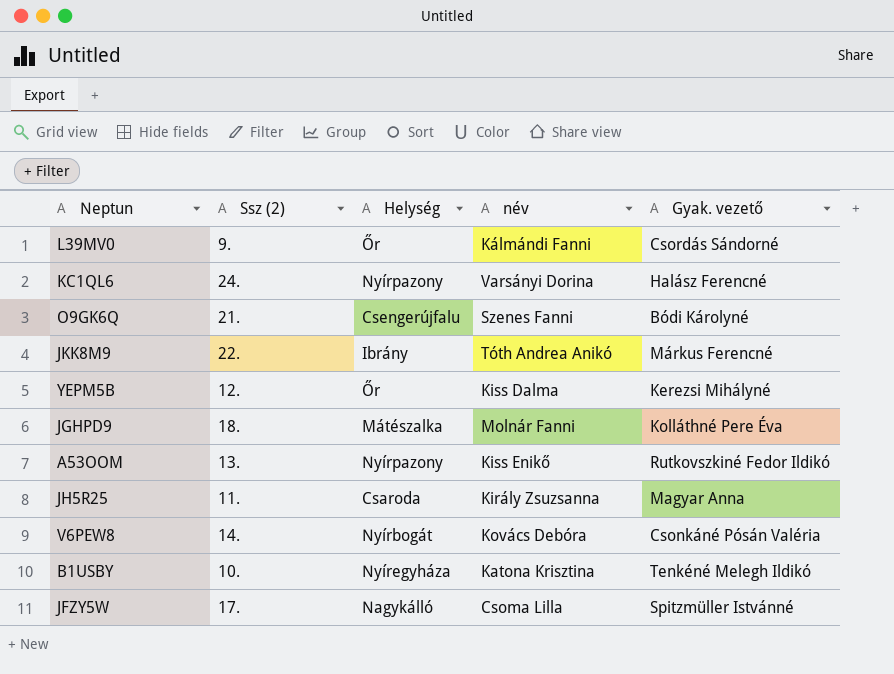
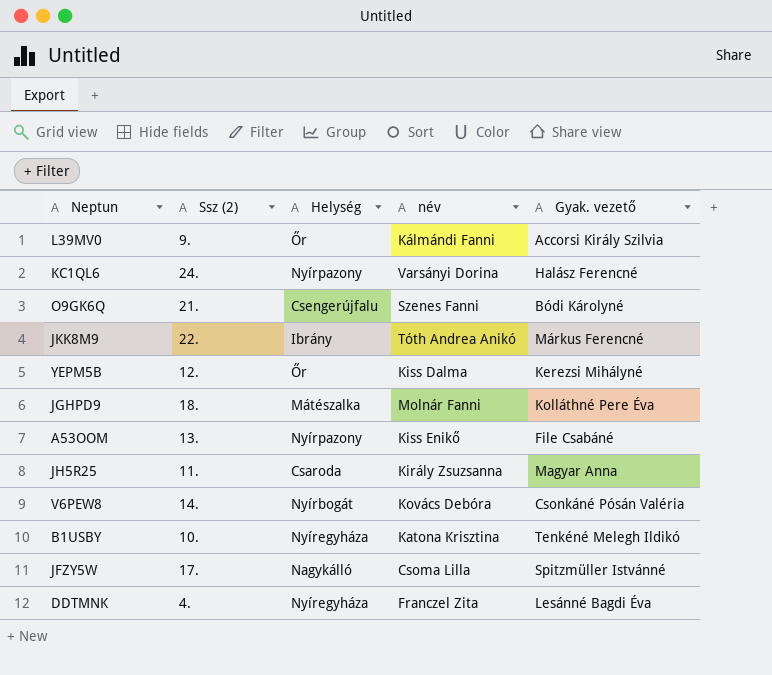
L39MV0 | Gyak. vezető: Csordás Sándorné -> Accorsi Király Szilvia
A53OOM | Gyak. vezető: Rutkovszkiné Fedor Ildikó -> File Csabáné
row DDTMNK: none -> 4. | Nyíregyháza | Franczel Zita | Lesánné Bagdi Éva

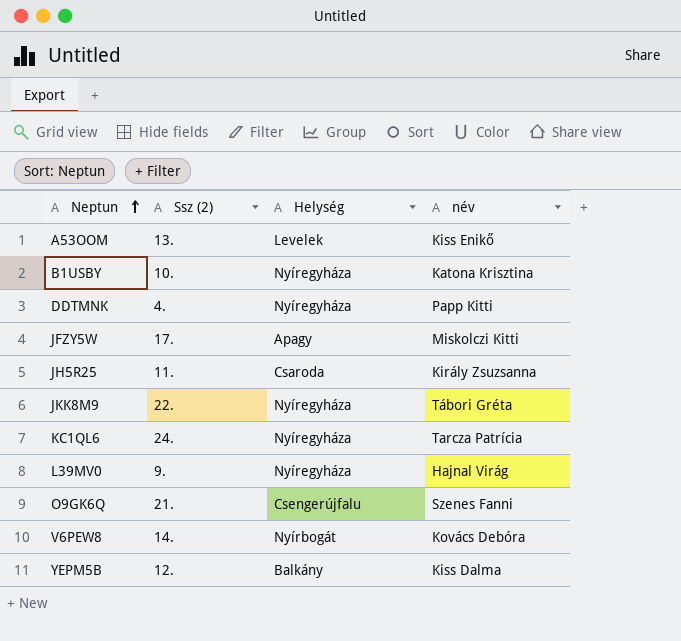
row order: none -> Neptun ascending
column Gyak. vezető | position: 5 -> none
row JGHPD9: 18. | Mátészalka | Molnár Fanni | Kolláthné Pere Éva -> none
A53OOM | Helység: Nyírpazony -> Levelek
DDTMNK | név: Franczel Zita -> Papp Kitti
JFZY5W | Helység: Nagykálló -> Apagy
JFZY5W | név: Csoma Lilla -> Miskolczi Kitti
JKK8M9 | Helység: Ibrány -> Nyíregyháza
JKK8M9 | név: Tóth Andrea Anikó -> Tábori Gréta
KC1QL6 | Helység: Nyírpazony -> Nyíregyháza
KC1QL6 | név: Varsányi Dorina -> Tarcza Patrícia
L39MV0 | Helység: Őr -> Nyíregyháza
L39MV0 | név: Kálmándi Fanni -> Hajnal Virág
YEPM5B | Helység: Őr -> Balkány

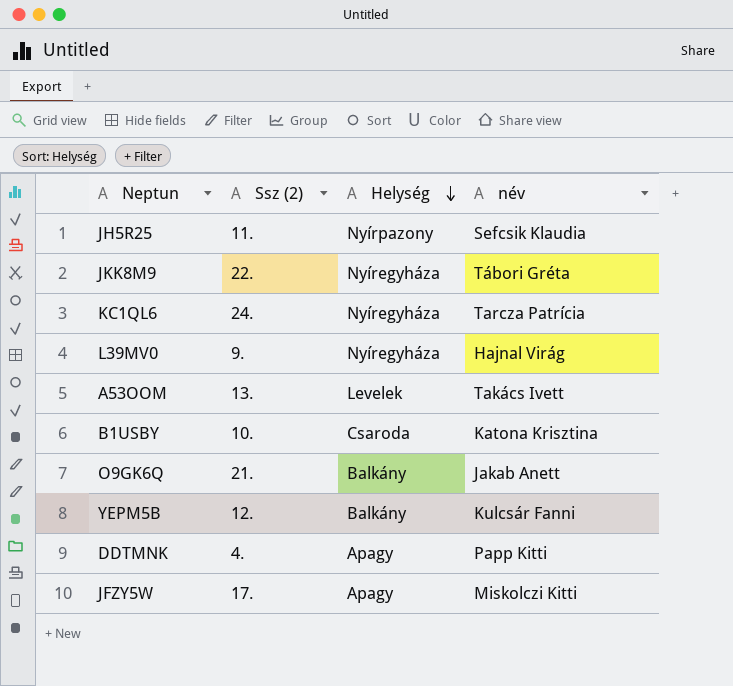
row order: Neptun ascending -> Helység descending
row V6PEW8: 14. | Nyírbogát | Kovács Debóra -> none
JH5R25 | Helység: Csaroda -> Nyírpazony
JH5R25 | név: Király Zsuzsanna -> Sefcsik Klaudia
A53OOM | név: Kiss Enikő -> Takács Ivett
B1USBY | Helység: Nyíregyháza -> Csaroda
O9GK6Q | Helység: Csengerújfalu -> Balkány
O9GK6Q | név: Szenes Fanni -> Jakab Anett
YEPM5B | név: Kiss Dalma -> Kulcsár Fanni
DDTMNK | Helység: Nyíregyháza -> Apagy

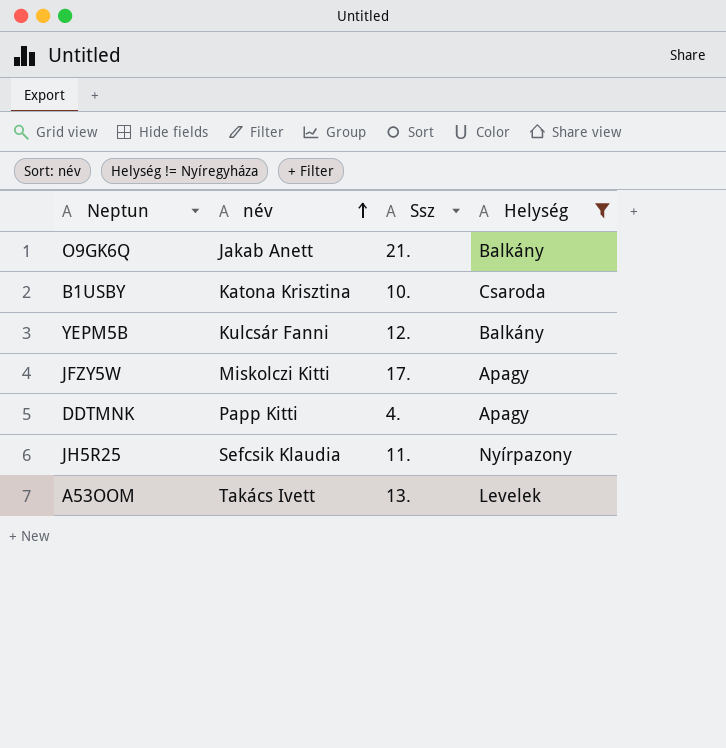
filter: none -> Helység != Nyíregyháza
row order: Helység descending -> név ascending
column név | position: 4 -> 2
column name: Ssz (2) -> Ssz

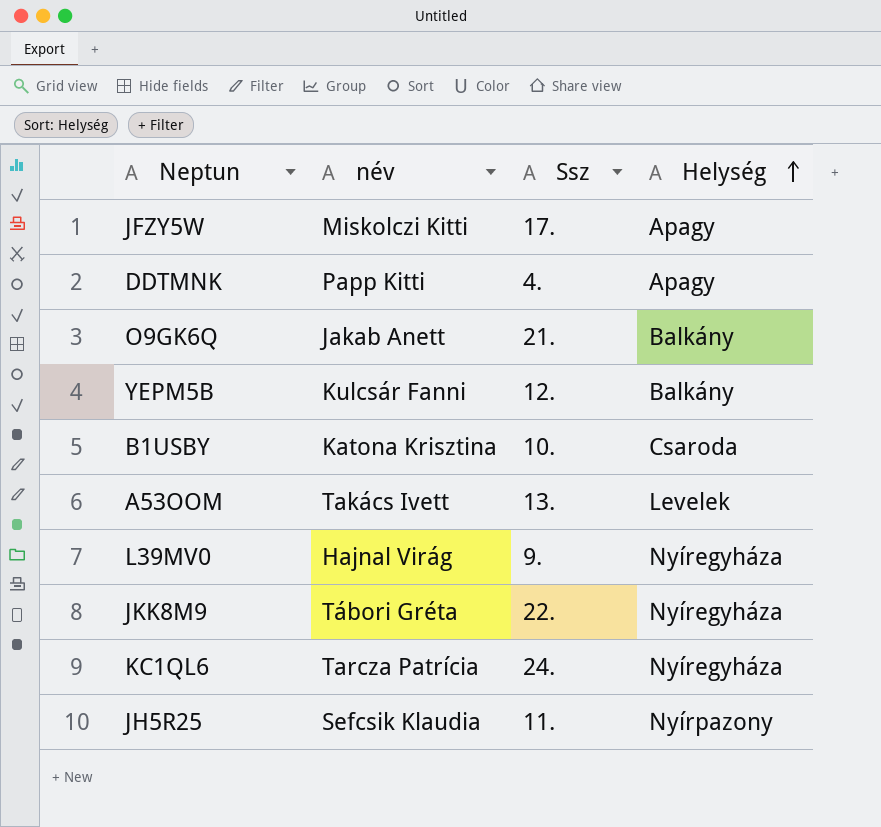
filter: Helység != Nyíregyháza -> none
row order: név ascending -> Helység ascending

